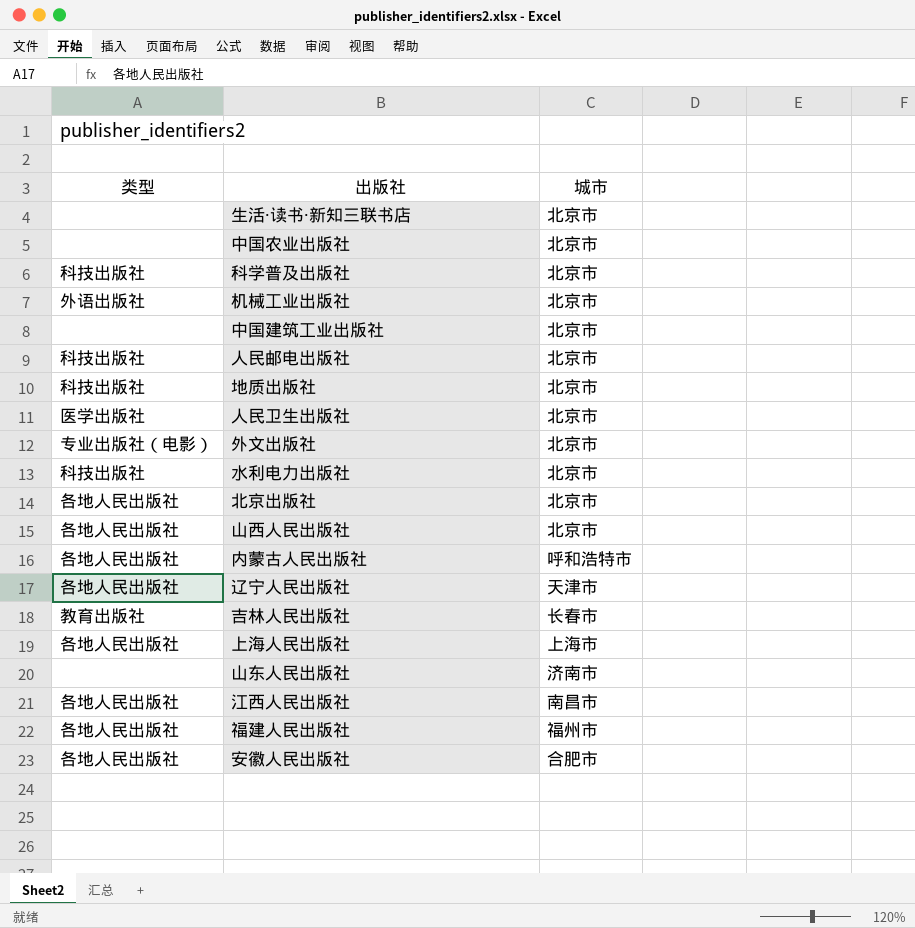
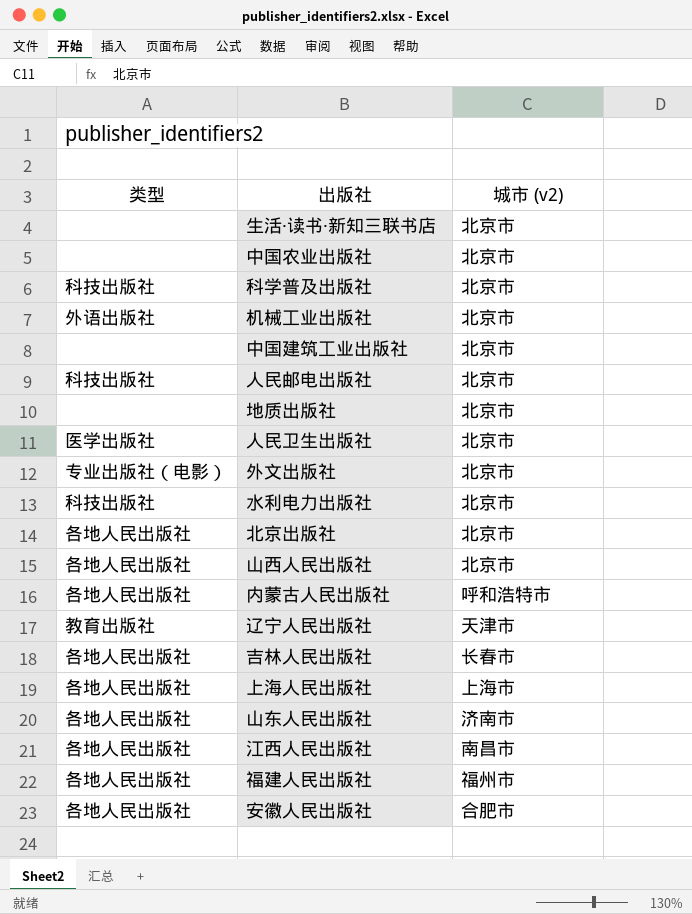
column name: 城市 -> 城市 (v2)
地质出版社 | 类型: 科技出版社 -> none
辽宁人民出版社 | 类型: 各地人民出版社 -> 教育出版社
吉林人民出版社 | 类型: 教育出版社 -> 各地人民出版社
山东人民出版社 | 类型: none -> 各地人民出版社

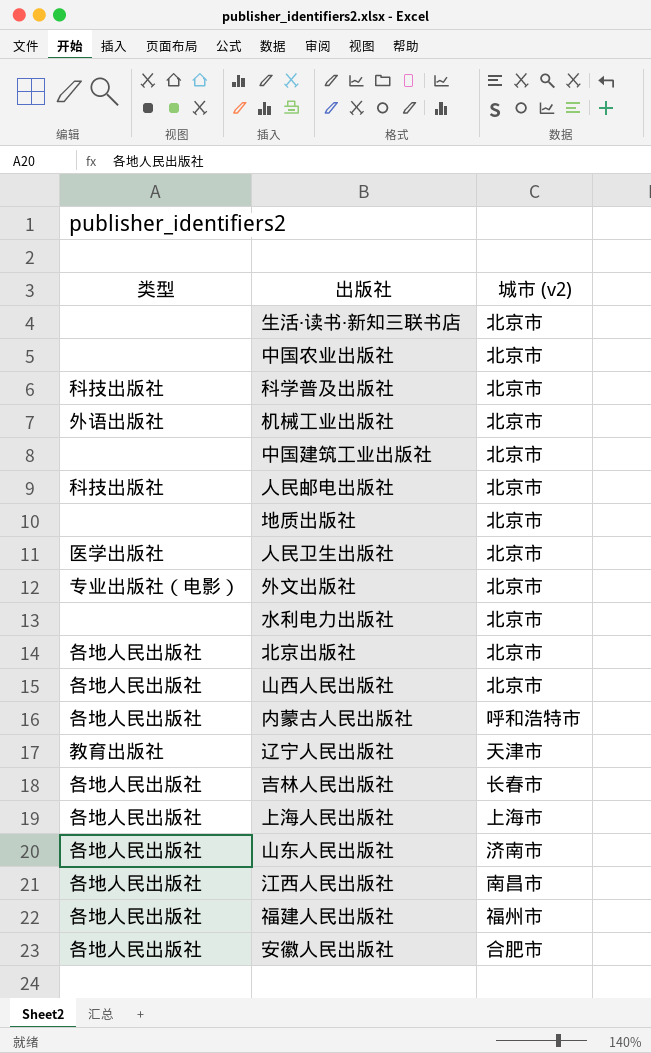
水利电力出版社 | 类型: 科技出版社 -> none

